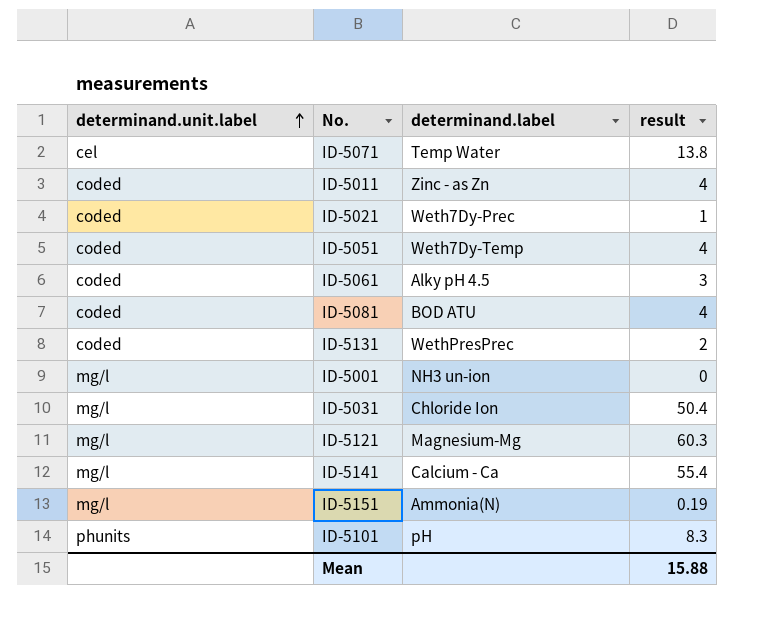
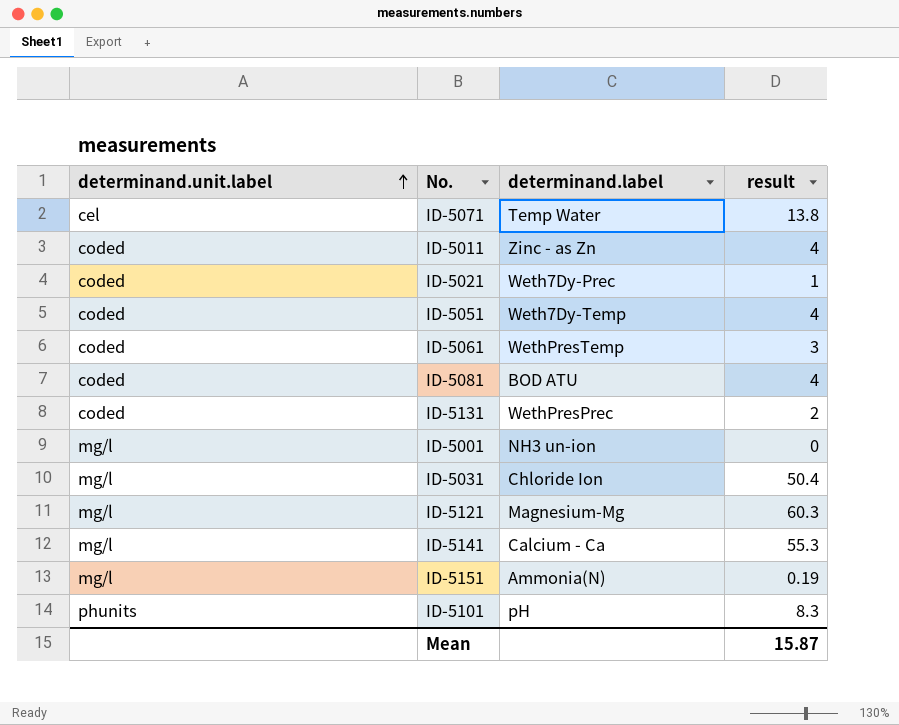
ID-5061 | determinand.label: Alky pH 4.5 -> WethPresTemp
ID-5141 | result: 55.4 -> 55.3
Mean | result: 15.88 -> 15.87

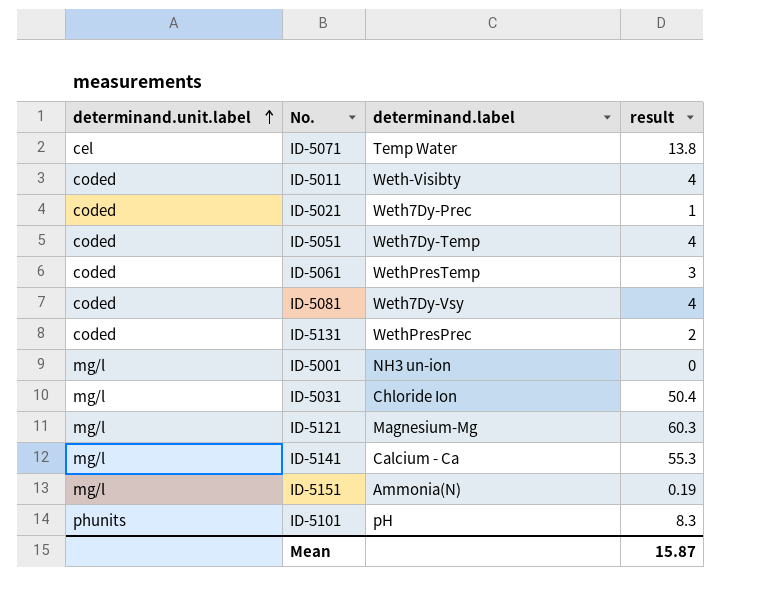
ID-5011 | determinand.label: Zinc - as Zn -> Weth-Visibty
ID-5081 | determinand.label: BOD ATU -> Weth7Dy-Vsy

